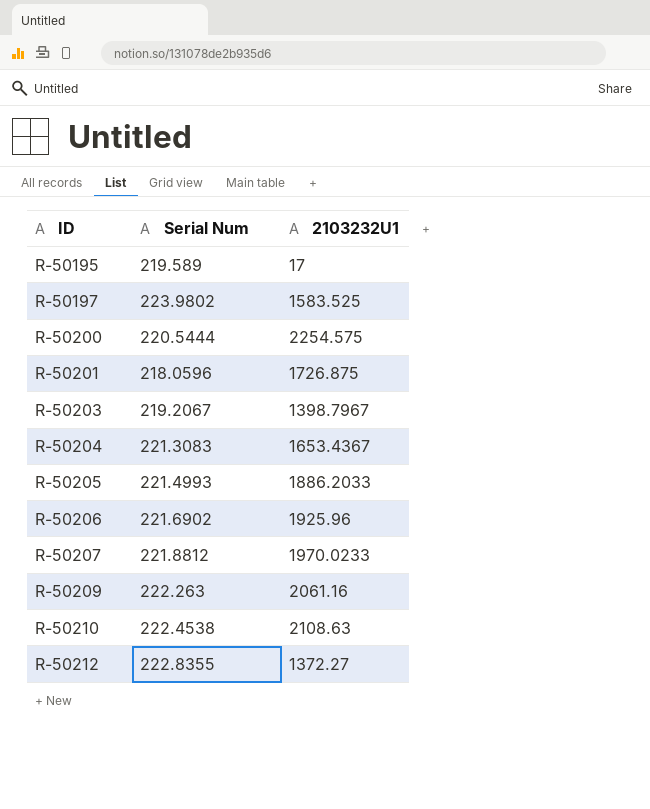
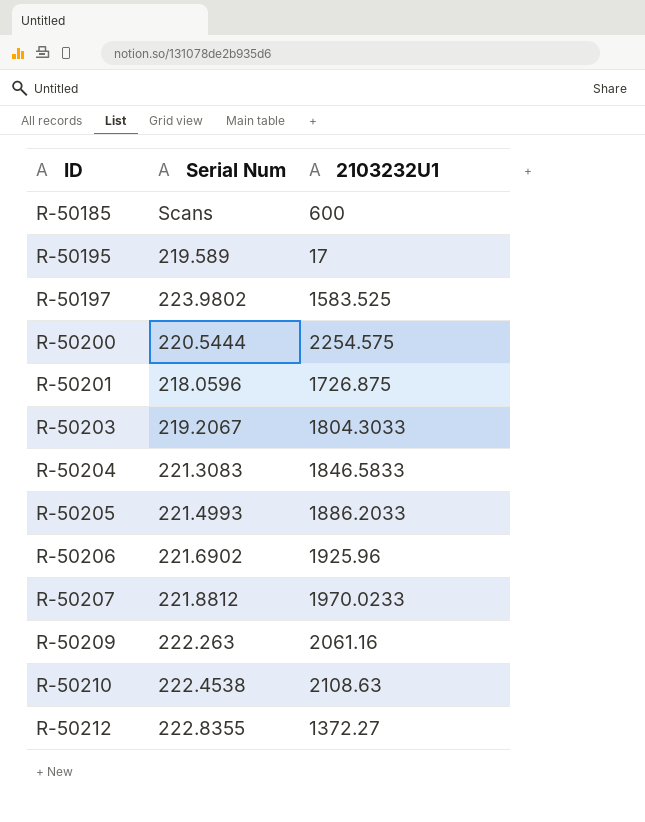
row R-50185: none -> Scans | 600
R-50203 | 2103232U1: 1398.7967 -> 1804.3033
R-50204 | 2103232U1: 1653.4367 -> 1846.5833

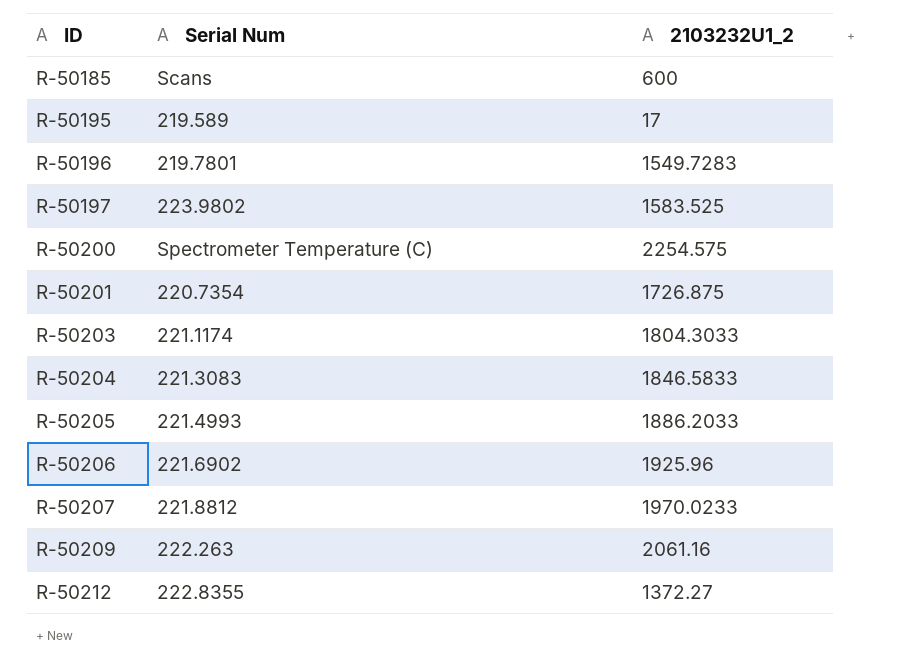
column name: 2103232U1 -> 2103232U1_2
row R-50210: 222.4538 | 2108.63 -> none
row R-50196: none -> 219.7801 | 1549.7283
R-50200 | Serial Num: 220.5444 -> Spectrometer Temperature (C)
R-50201 | Serial Num: 218.0596 -> 220.7354
R-50203 | Serial Num: 219.2067 -> 221.1174

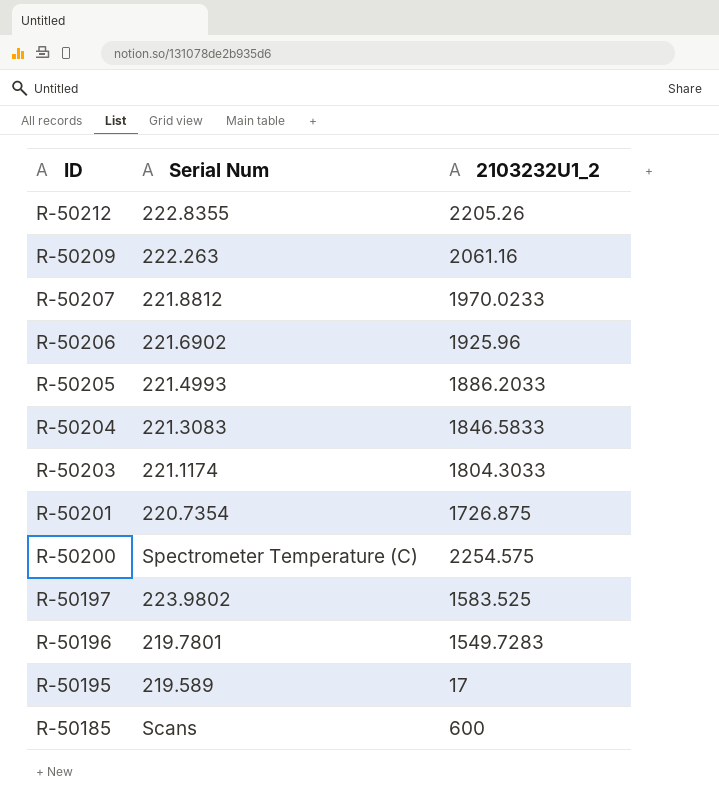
row order: ID ascending -> ID descending
R-50212 | 2103232U1_2: 1372.27 -> 2205.26

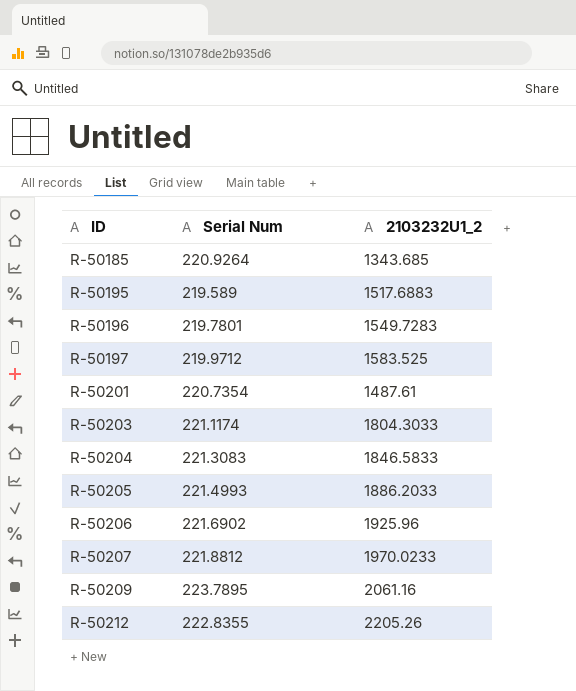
row order: ID descending -> ID ascending
row R-50200: Spectrometer Temperature (C) | 2254.575 -> none
R-50185 | Serial Num: Scans -> 220.9264
R-50185 | 2103232U1_2: 600 -> 1343.685
R-50195 | 2103232U1_2: 17 -> 1517.6883
R-50197 | Serial Num: 223.9802 -> 219.9712
R-50201 | 2103232U1_2: 1726.875 -> 1487.61
R-50209 | Serial Num: 222.263 -> 223.7895

